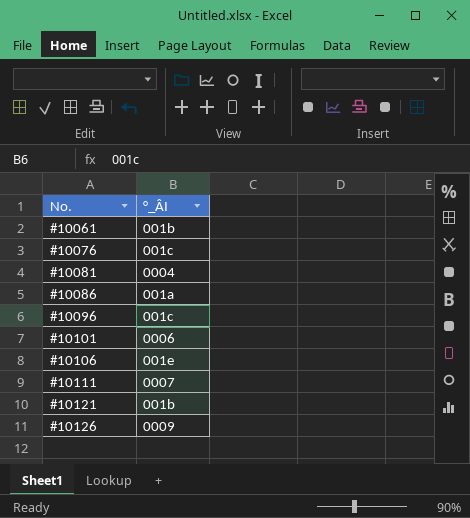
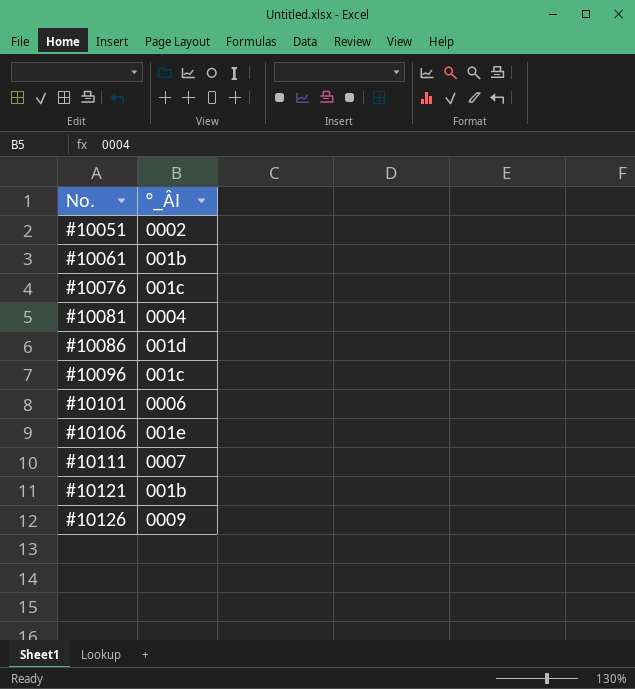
row #10051: none -> 0002
#10086 | °_ÂI: 001a -> 001d

